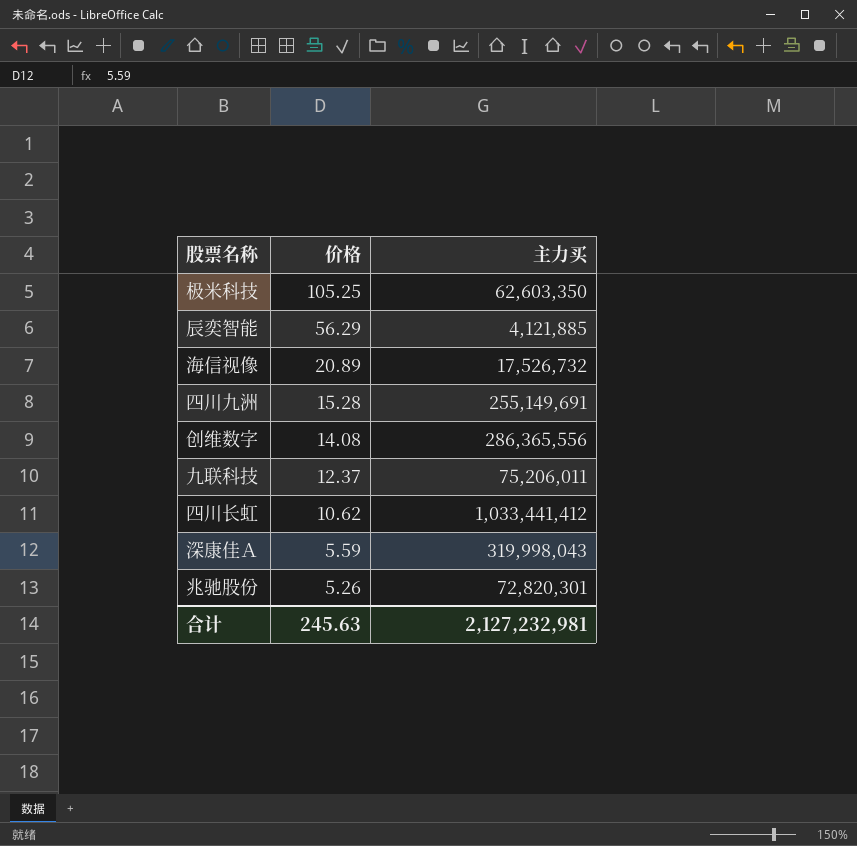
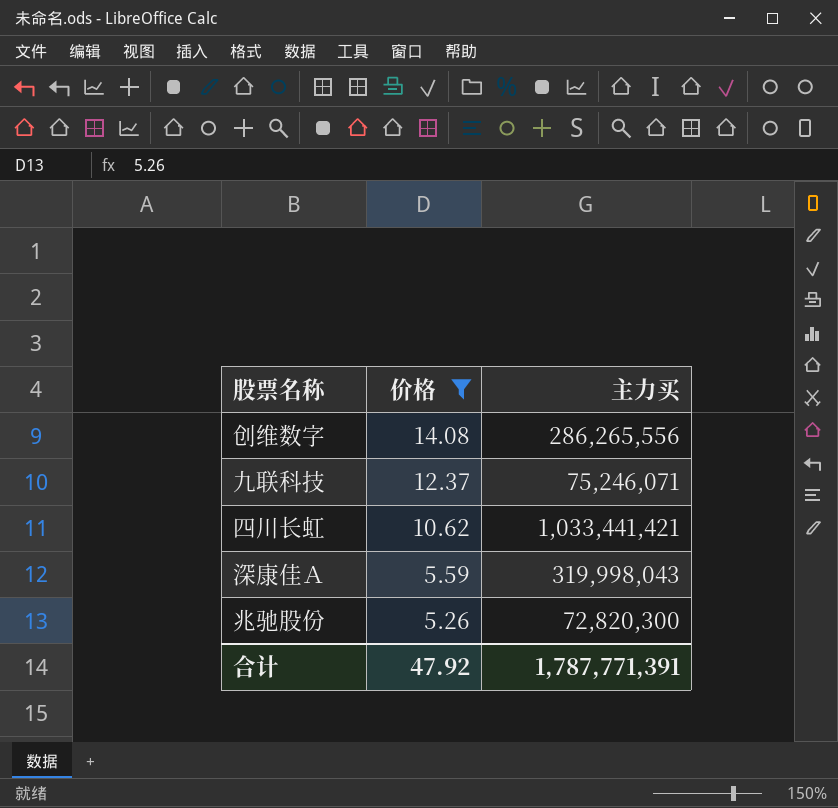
filter: none -> 价格 <= 14.08
创维数字 | 主力买: 286,365,556 -> 286,265,556
九联科技 | 主力买: 75,206,011 -> 75,246,071
四川长虹 | 主力买: 1,033,441,412 -> 1,033,441,421
兆驰股份 | 主力买: 72,820,301 -> 72,820,300
合计 | 价格: 245.63 -> 47.92
合计 | 主力买: 2,127,232,981 -> 1,787,771,391

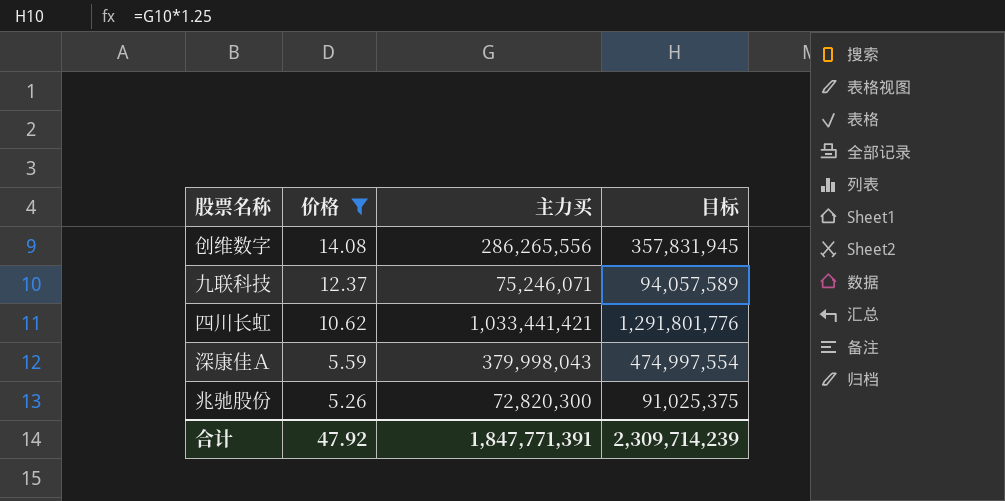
column 目标 | formula: none -> [主力买] * 1.25
深康佳Ａ | 主力买: 319,998,043 -> 379,998,043
合计 | 主力买: 1,787,771,391 -> 1,847,771,391

